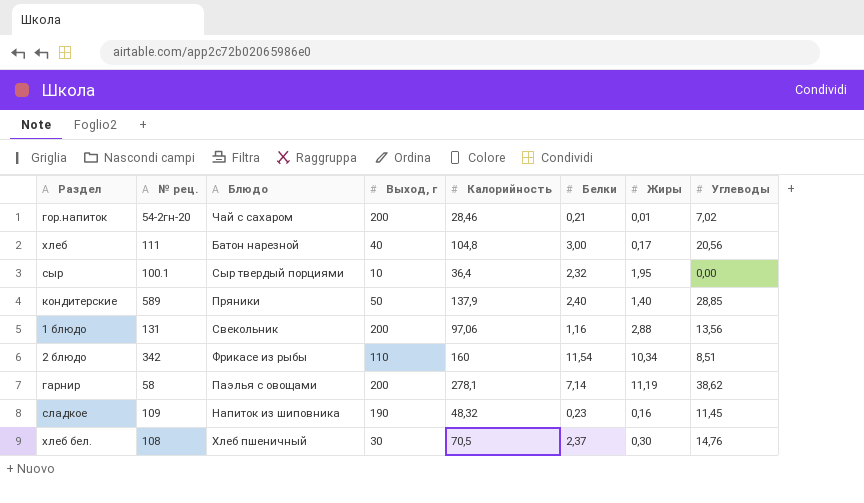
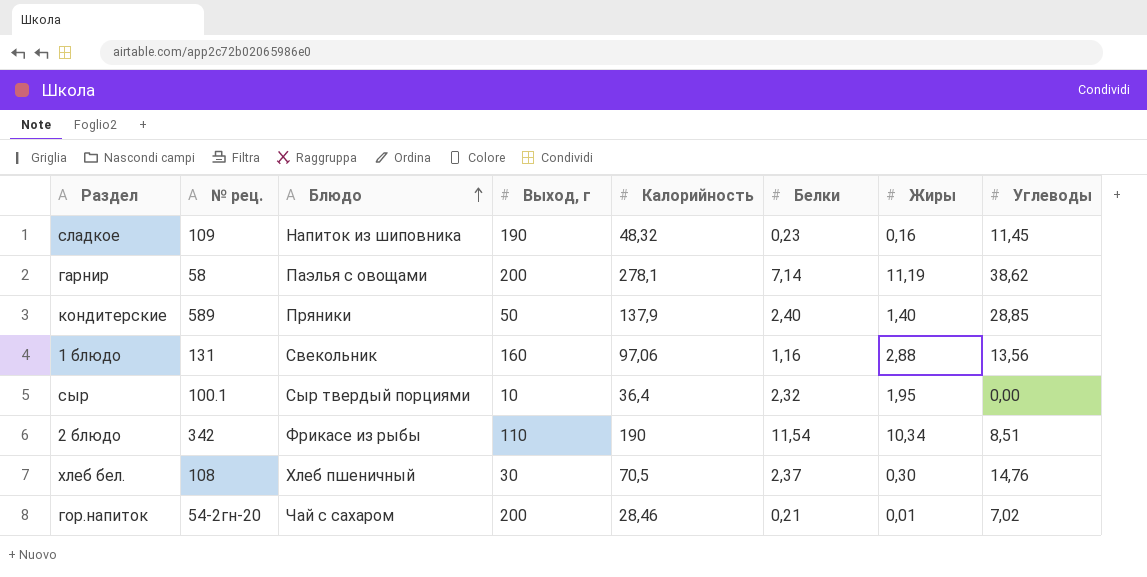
row order: none -> Блюдо ascending
row хлеб: 111 | Батон нарезной | 40 | 104,8 | 3,00 | 0,17 | 20,56 -> none
1 блюдо | Выход, г: 200 -> 160
2 блюдо | Калорийность: 160 -> 190

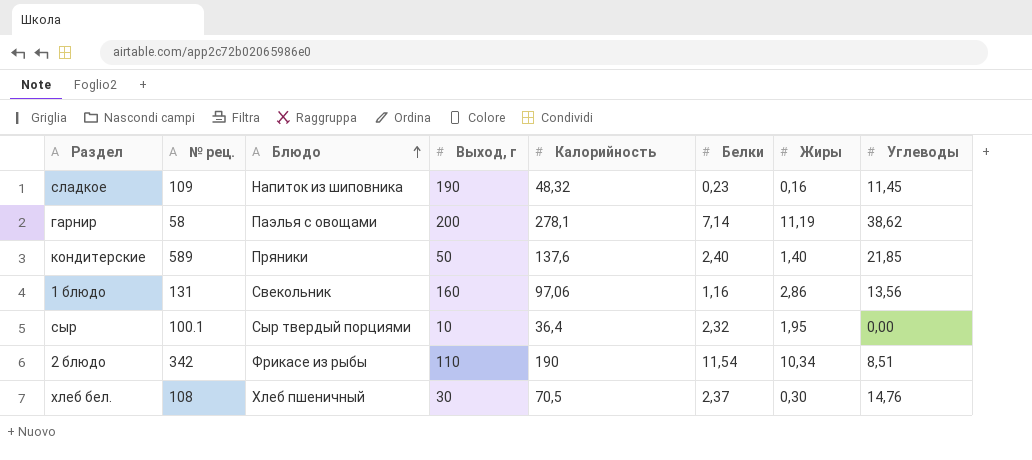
row гор.напиток: 54-2гн-20 | Чай с сахаром | 200 | 28,46 | 0,21 | 0,01 | 7,02 -> none
кондитерские | Калорийность: 137,9 -> 137,6
кондитерские | Углеводы: 28,85 -> 21,85
1 блюдо | Жиры: 2,88 -> 2,86

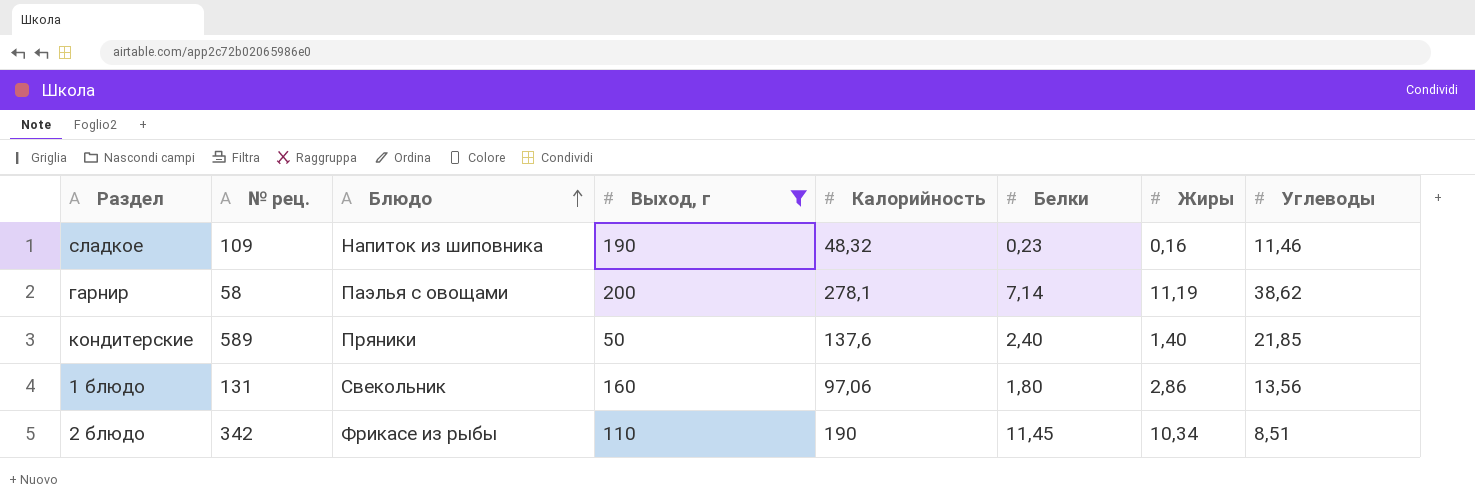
filter: none -> Выход, г >= 50
сладкое | Углеводы: 11,45 -> 11,46
1 блюдо | Белки: 1,16 -> 1,80
2 блюдо | Белки: 11,54 -> 11,45

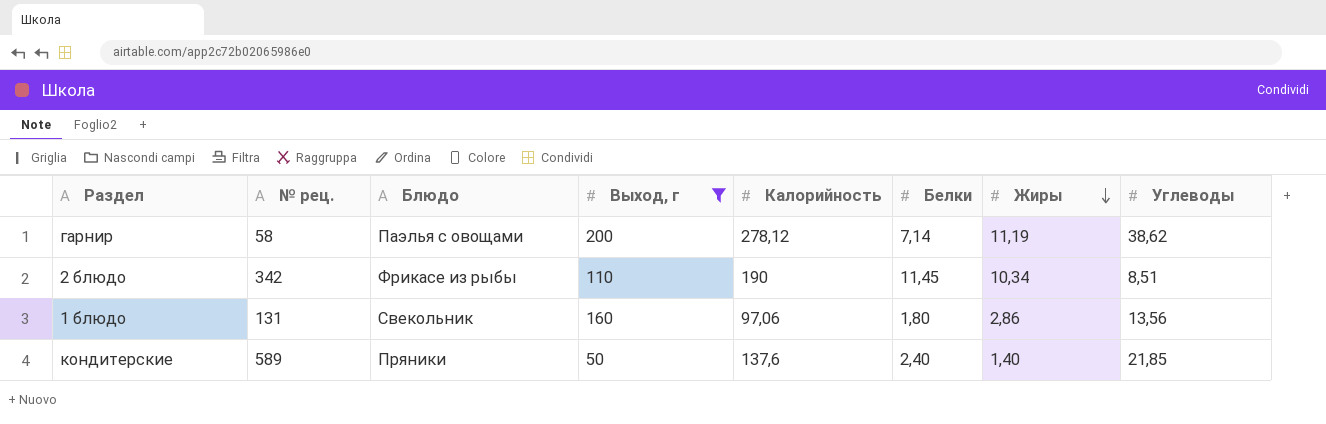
row order: Блюдо ascending -> Жиры descending
row сладкое: 109 | Напиток из шиповника | 190 | 48,32 | 0,23 | 0,16 | 11,46 -> none
гарнир | Калорийность: 278,1 -> 278,12

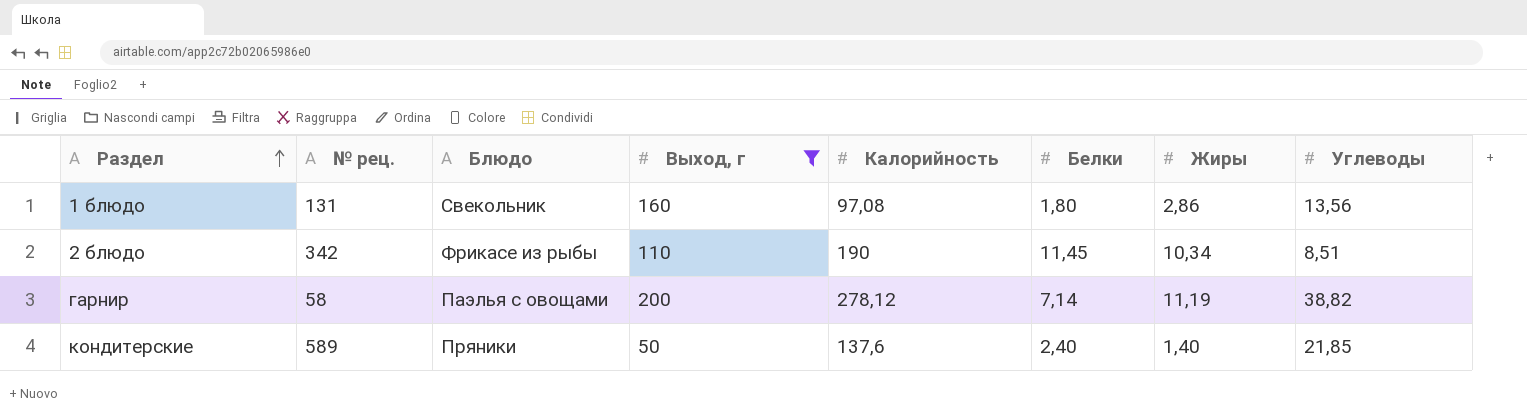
row order: Жиры descending -> Раздел ascending
1 блюдо | Калорийность: 97,06 -> 97,08
гарнир | Углеводы: 38,62 -> 38,82

